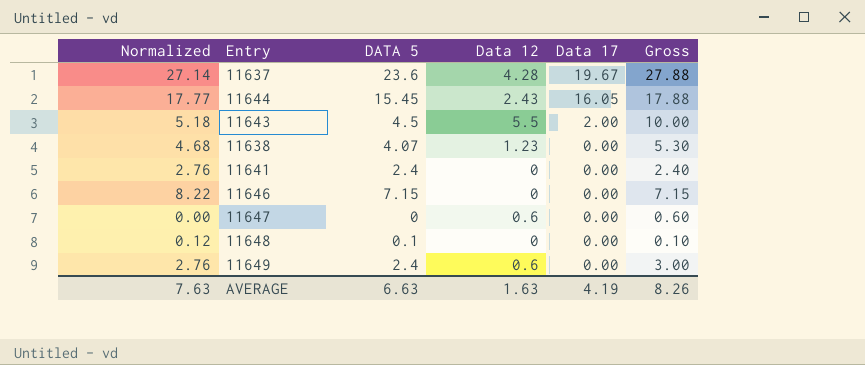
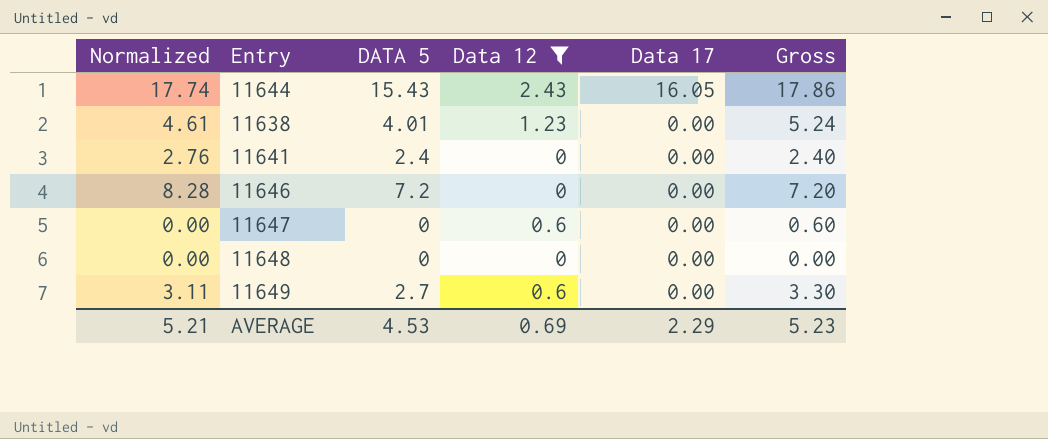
filter: none -> Data 12 <= 2.43
11644 | Normalized: 17.77 -> 17.74
11644 | DATA 5: 15.45 -> 15.43
11644 | Gross: 17.88 -> 17.86
11638 | Normalized: 4.68 -> 4.61
11638 | DATA 5: 4.07 -> 4.01
11638 | Gross: 5.30 -> 5.24
11646 | Normalized: 8.22 -> 8.28
11646 | DATA 5: 7.15 -> 7.2
11646 | Gross: 7.15 -> 7.20
11648 | Normalized: 0.12 -> 0.00
11648 | DATA 5: 0.1 -> 0
11648 | Gross: 0.10 -> 0.00
11649 | Normalized: 2.76 -> 3.11
11649 | DATA 5: 2.4 -> 2.7
11649 | Gross: 3.00 -> 3.30
AVERAGE | Normalized: 7.63 -> 5.21
AVERAGE | DATA 5: 6.63 -> 4.53
AVERAGE | Data 12: 1.63 -> 0.69
AVERAGE | Data 17: 4.19 -> 2.29
AVERAGE | Gross: 8.26 -> 5.23

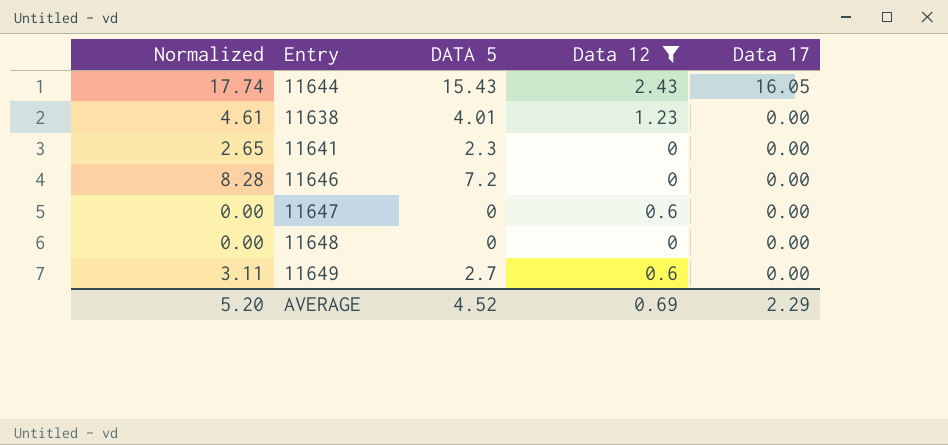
column Gross | formula: [DATA 5] + [Data 12] -> none
11641 | Normalized: 2.76 -> 2.65
11641 | DATA 5: 2.4 -> 2.3
AVERAGE | Normalized: 5.21 -> 5.20
AVERAGE | DATA 5: 4.53 -> 4.52

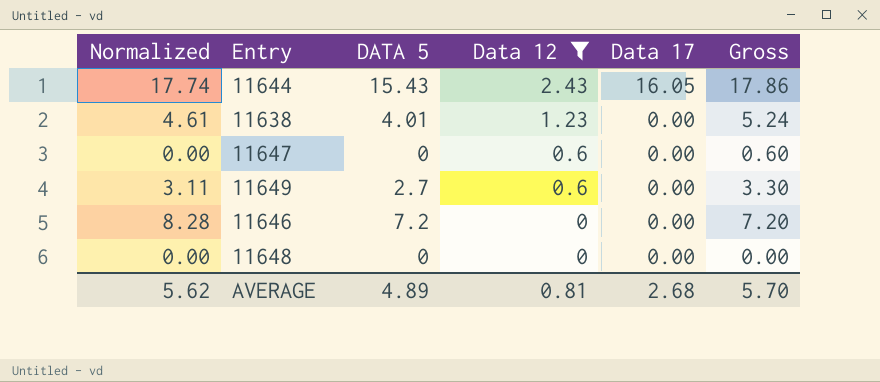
row order: Data 17 descending -> Data 12 descending
column Gross | formula: none -> [DATA 5] + [Data 12]
row 11641: 2.65 | 2.3 | 0 | 0.00 -> none
AVERAGE | Normalized: 5.20 -> 5.62
AVERAGE | DATA 5: 4.52 -> 4.89
AVERAGE | Data 12: 0.69 -> 0.81
AVERAGE | Data 17: 2.29 -> 2.68

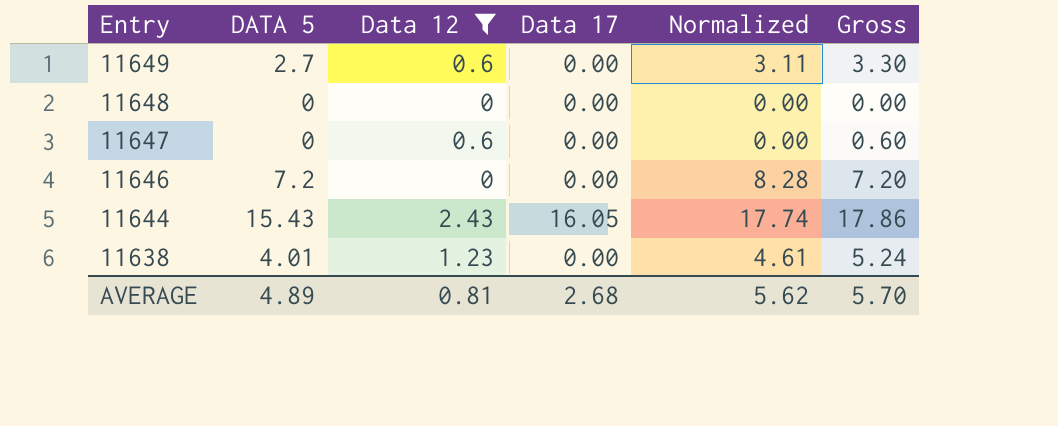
row order: Data 12 descending -> Entry descending
column Normalized | position: 1 -> 5

